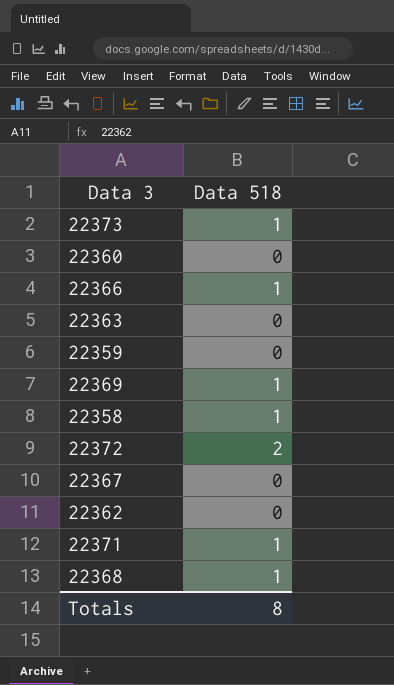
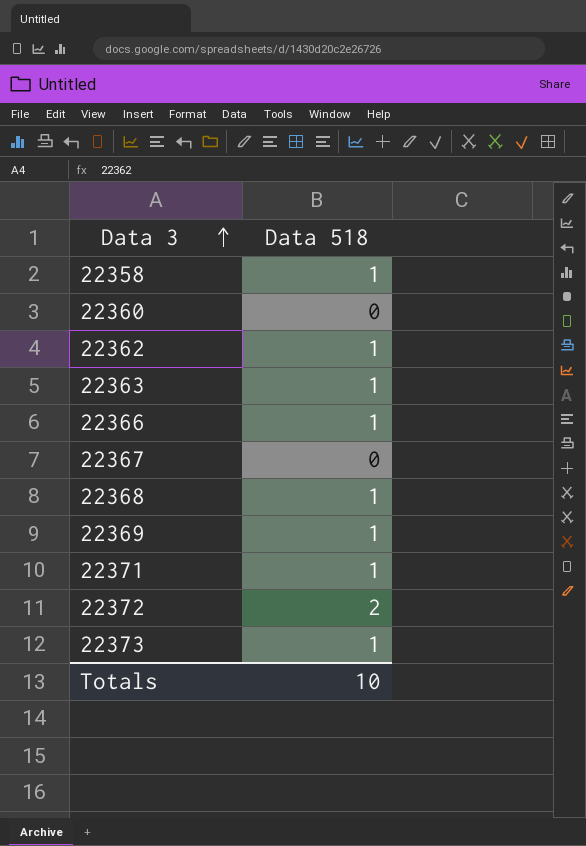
row order: none -> Data 3 ascending
row 22359: 0 -> none
22362 | Data 518: 0 -> 1
22363 | Data 518: 0 -> 1
Totals | Data 518: 8 -> 10

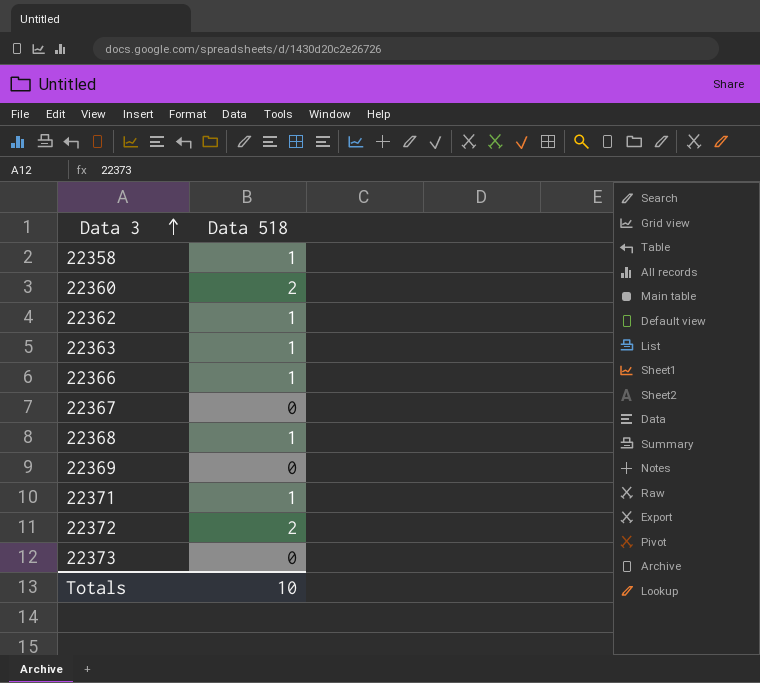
22360 | Data 518: 0 -> 2
22369 | Data 518: 1 -> 0
22373 | Data 518: 1 -> 0

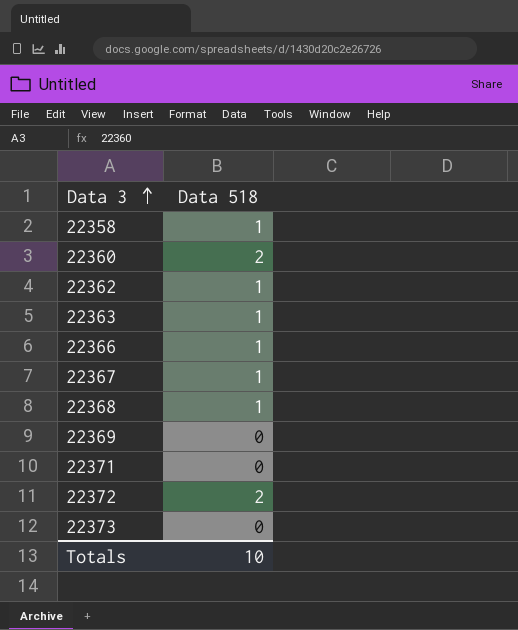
22367 | Data 518: 0 -> 1
22371 | Data 518: 1 -> 0

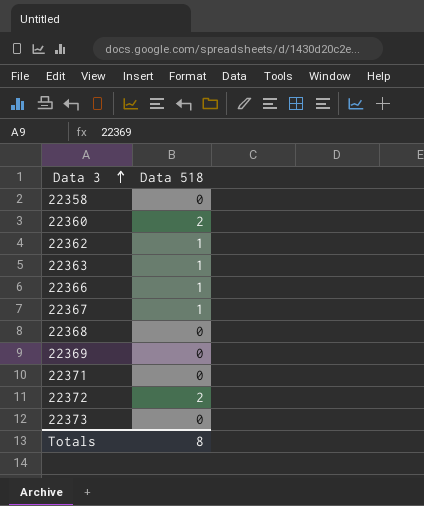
22358 | Data 518: 1 -> 0
22368 | Data 518: 1 -> 0
Totals | Data 518: 10 -> 8

